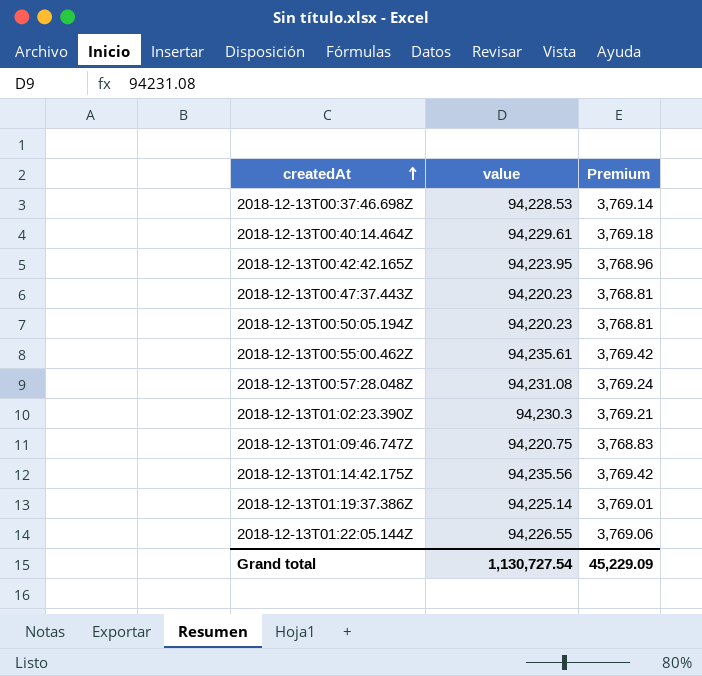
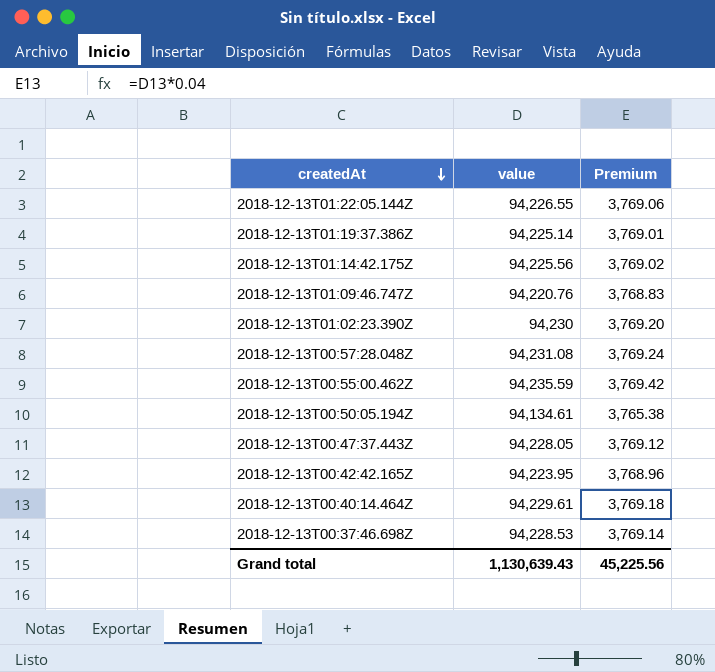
row order: createdAt ascending -> createdAt descending
2018-12-13T01:14:42.175Z | value: 94,235.56 -> 94,225.56
2018-12-13T01:14:42.175Z | Premium: 3,769.42 -> 3,769.02
2018-12-13T01:09:46.747Z | value: 94,220.75 -> 94,220.76
2018-12-13T01:02:23.390Z | value: 94,230.3 -> 94,230
2018-12-13T01:02:23.390Z | Premium: 3,769.21 -> 3,769.20
2018-12-13T00:55:00.462Z | value: 94,235.61 -> 94,235.59
2018-12-13T00:50:05.194Z | value: 94,220.23 -> 94,134.61
2018-12-13T00:50:05.194Z | Premium: 3,768.81 -> 3,765.38
2018-12-13T00:47:37.443Z | value: 94,220.23 -> 94,228.05
2018-12-13T00:47:37.443Z | Premium: 3,768.81 -> 3,769.12
Grand total | value: 1,130,727.54 -> 1,130,639.43
Grand total | Premium: 45,229.09 -> 45,225.56

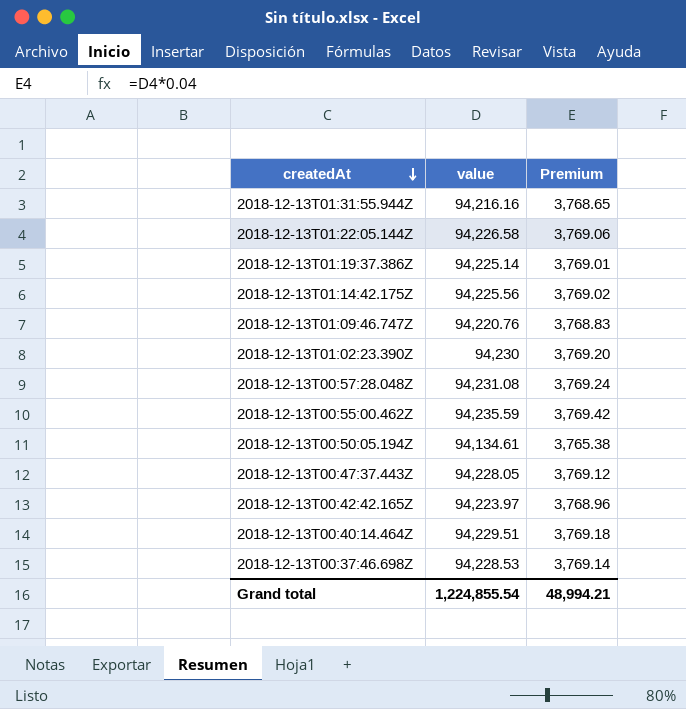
row 2018-12-13T01:31:55.944Z: none -> 94,216.16 | 3,768.65
2018-12-13T01:22:05.144Z | value: 94,226.55 -> 94,226.58
2018-12-13T00:42:42.165Z | value: 94,223.95 -> 94,223.97
2018-12-13T00:40:14.464Z | value: 94,229.61 -> 94,229.51
Grand total | value: 1,130,639.43 -> 1,224,855.54
Grand total | Premium: 45,225.56 -> 48,994.21

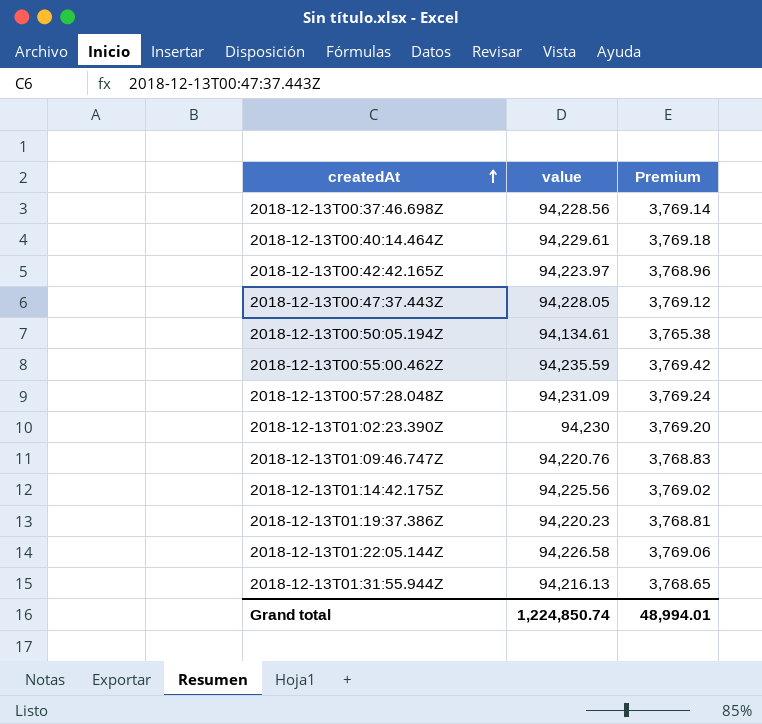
row order: createdAt descending -> createdAt ascending
2018-12-13T00:37:46.698Z | value: 94,228.53 -> 94,228.56
2018-12-13T00:40:14.464Z | value: 94,229.51 -> 94,229.61
2018-12-13T00:57:28.048Z | value: 94,231.08 -> 94,231.09
2018-12-13T01:19:37.386Z | value: 94,225.14 -> 94,220.23
2018-12-13T01:19:37.386Z | Premium: 3,769.01 -> 3,768.81
2018-12-13T01:31:55.944Z | value: 94,216.16 -> 94,216.13
Grand total | value: 1,224,855.54 -> 1,224,850.74
Grand total | Premium: 48,994.21 -> 48,994.01

